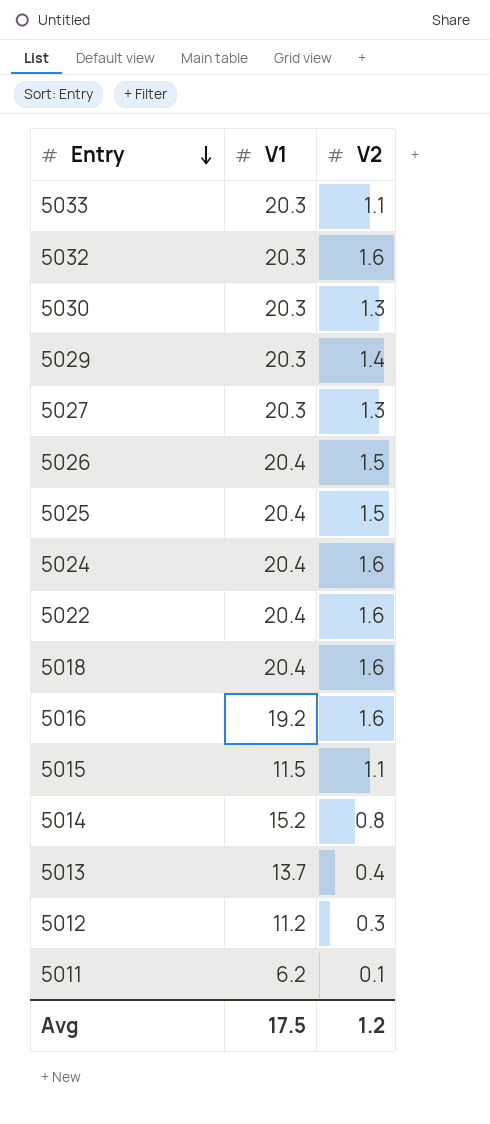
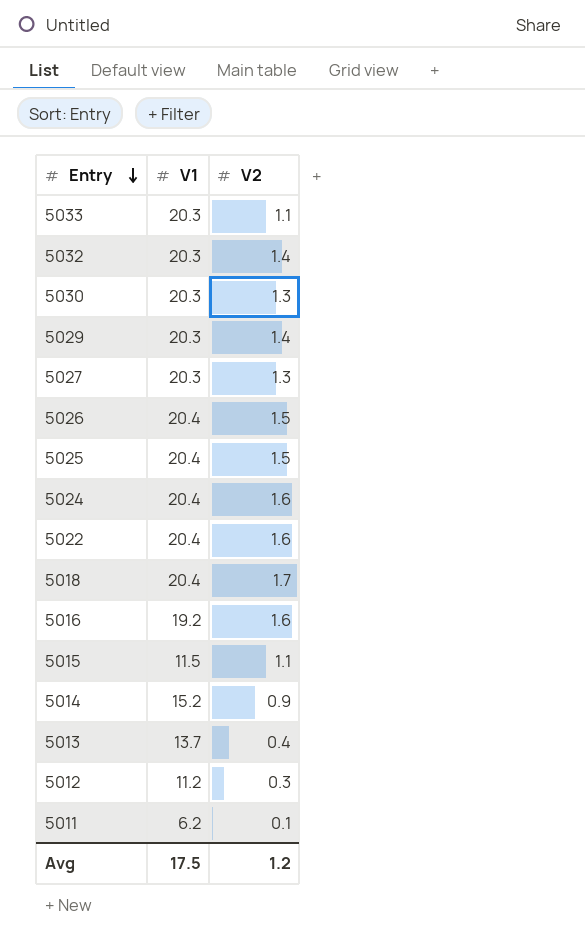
5032 | V2: 1.6 -> 1.4
5018 | V2: 1.6 -> 1.7
5014 | V2: 0.8 -> 0.9

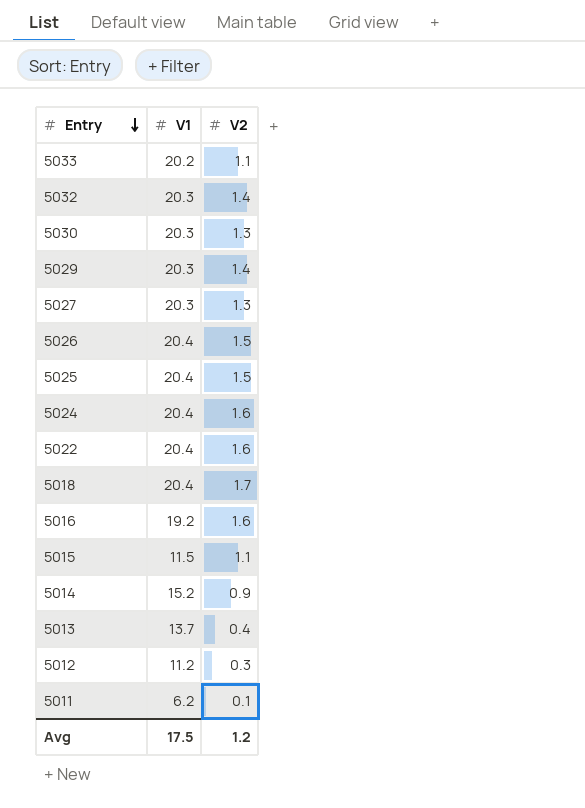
5033 | V1: 20.3 -> 20.2

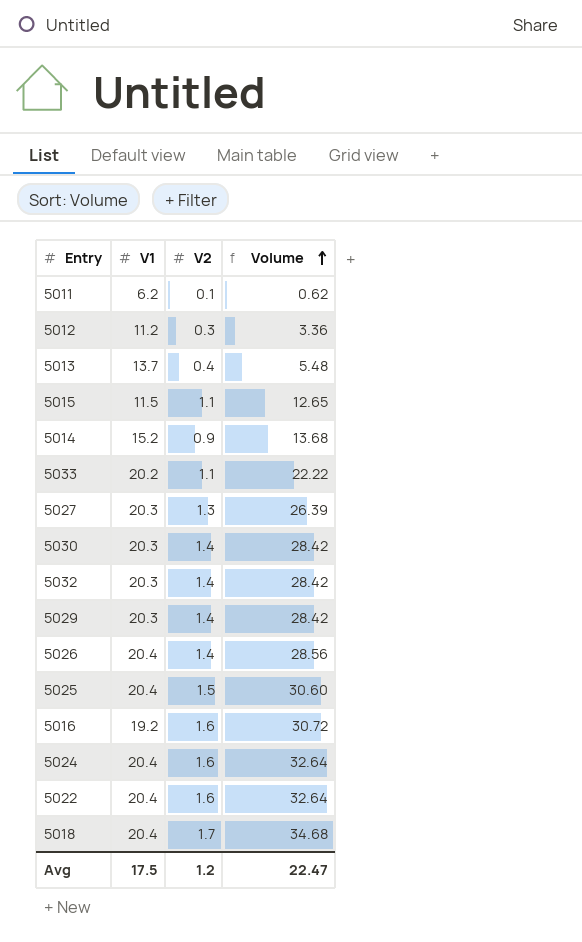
row order: Entry descending -> Volume ascending
column Volume | formula: none -> [V1] * [V2]
5030 | V2: 1.3 -> 1.4
5026 | V2: 1.5 -> 1.4

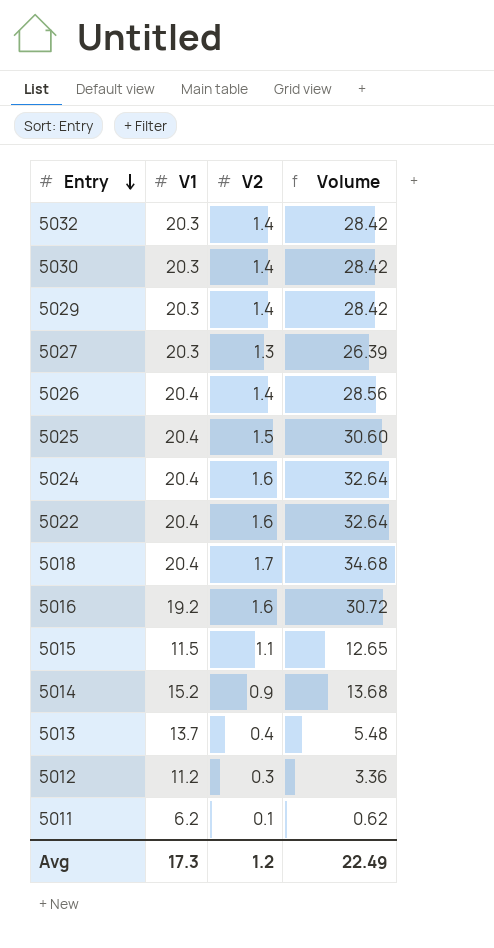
row order: Volume ascending -> Entry descending
row 5033: 20.2 | 1.1 | 22.22 -> none
Avg | V1: 17.5 -> 17.3
Avg | Volume: 22.47 -> 22.49

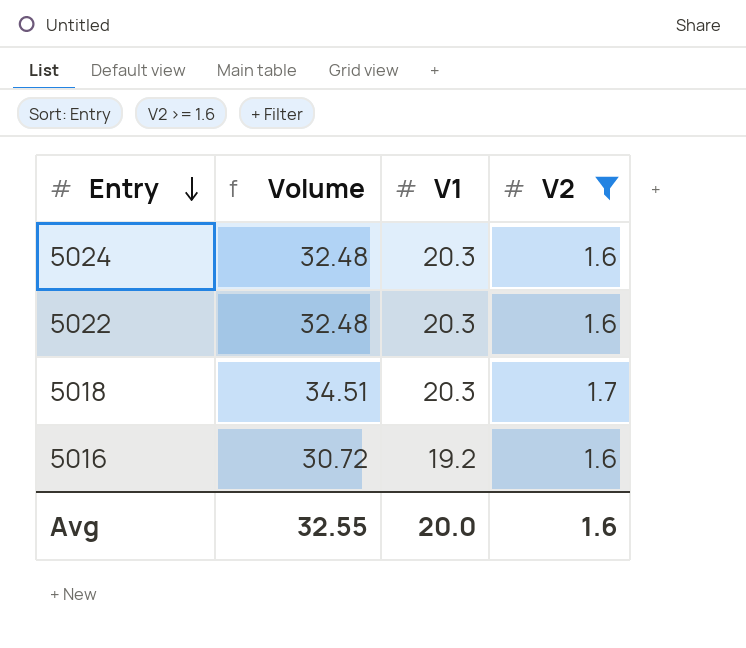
filter: none -> V2 >= 1.6
column Volume | position: 4 -> 2
5024 | Volume: 32.64 -> 32.48
5024 | V1: 20.4 -> 20.3
5022 | Volume: 32.64 -> 32.48
5022 | V1: 20.4 -> 20.3
5018 | Volume: 34.68 -> 34.51
5018 | V1: 20.4 -> 20.3
Avg | Volume: 22.49 -> 32.55
Avg | V1: 17.3 -> 20.0
Avg | V2: 1.2 -> 1.6

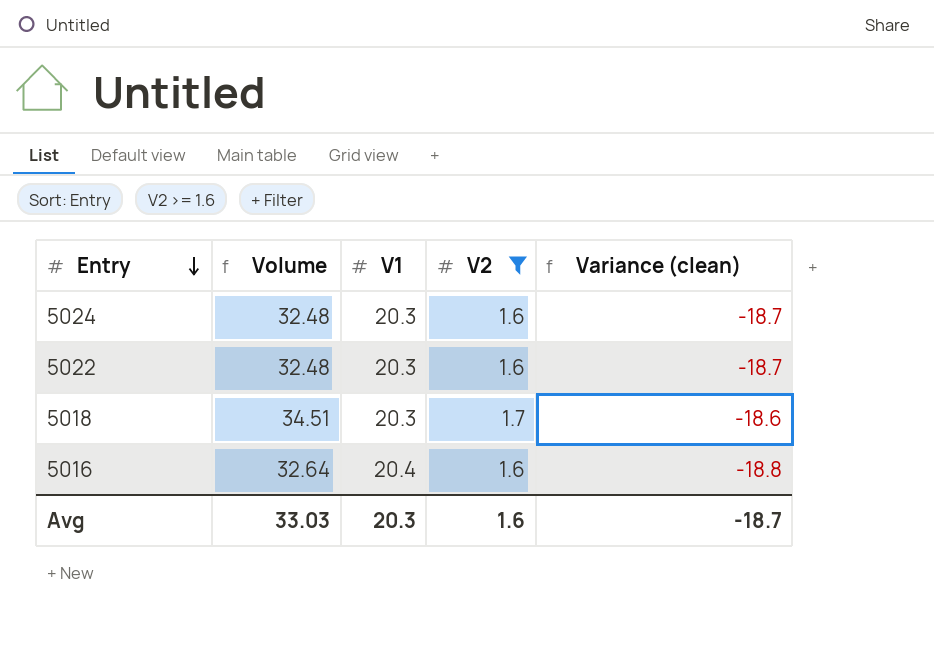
column Variance (clean) | formula: none -> [V2] - [V1]
5016 | Volume: 30.72 -> 32.64
5016 | V1: 19.2 -> 20.4
Avg | Volume: 32.55 -> 33.03
Avg | V1: 20.0 -> 20.3

